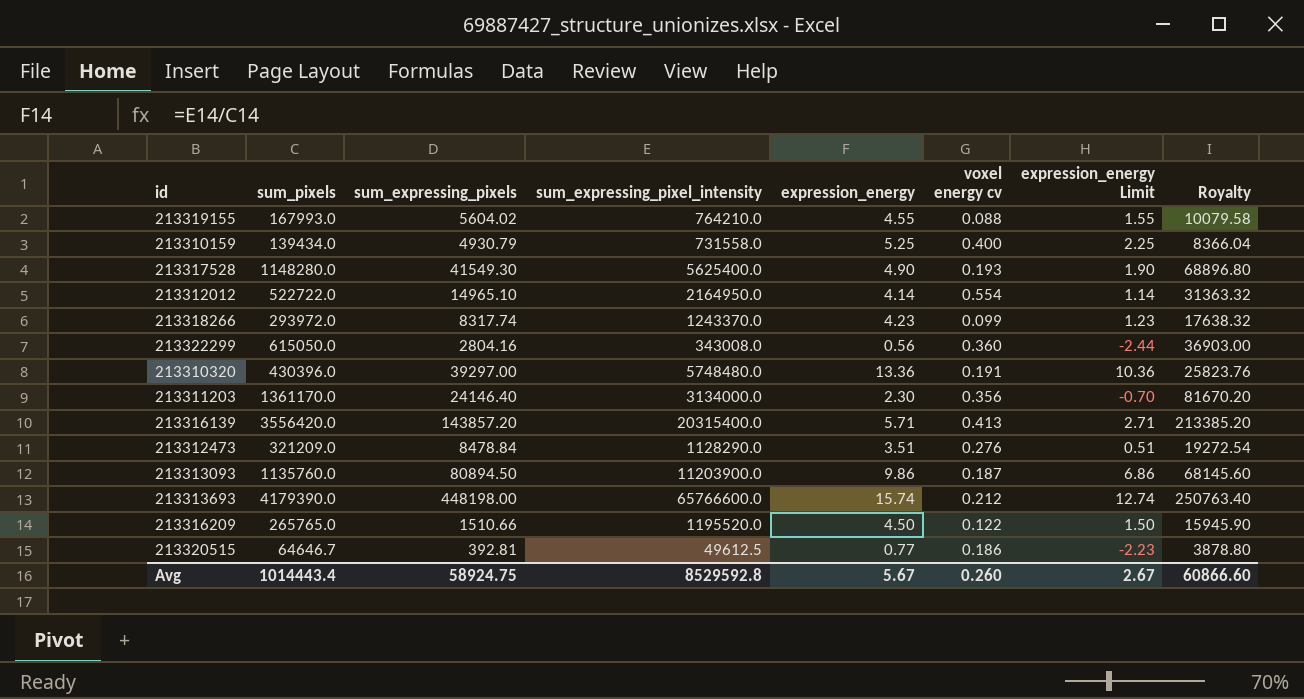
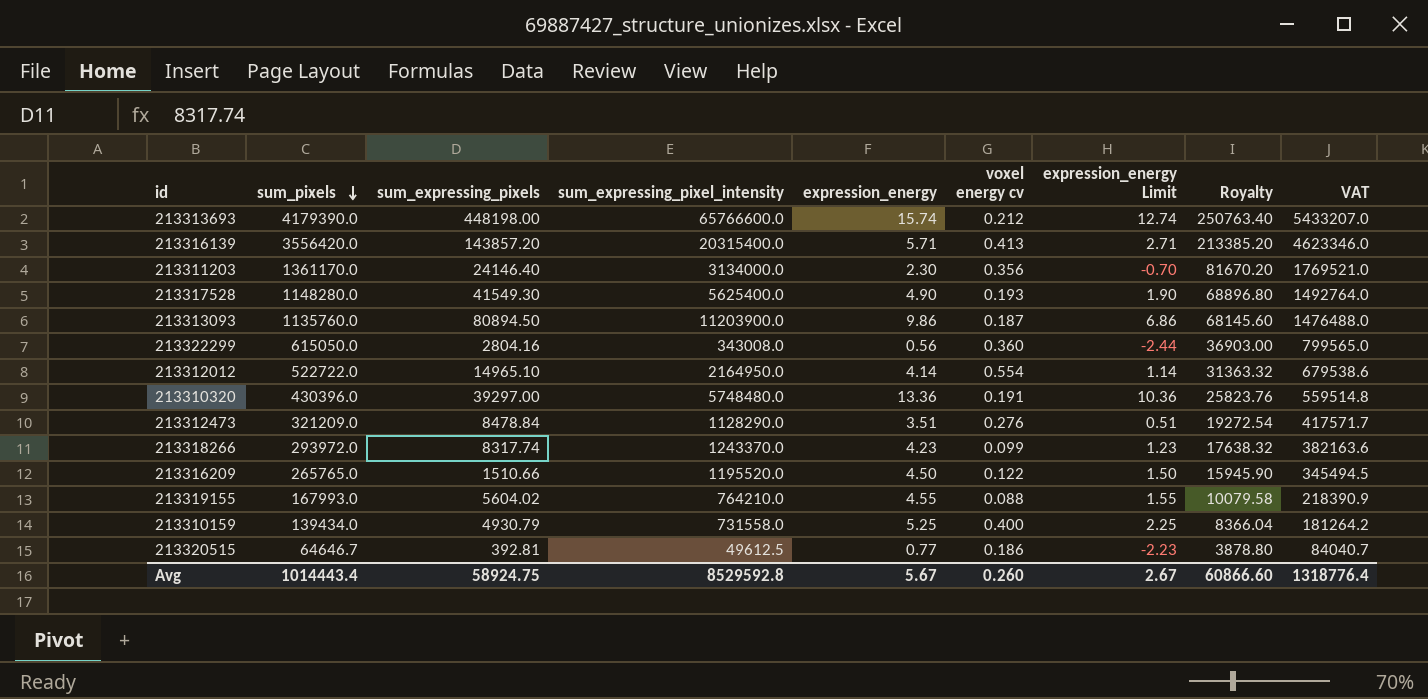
row order: none -> sum_pixels descending
column VAT | formula: none -> [sum_pixels] * 1.3

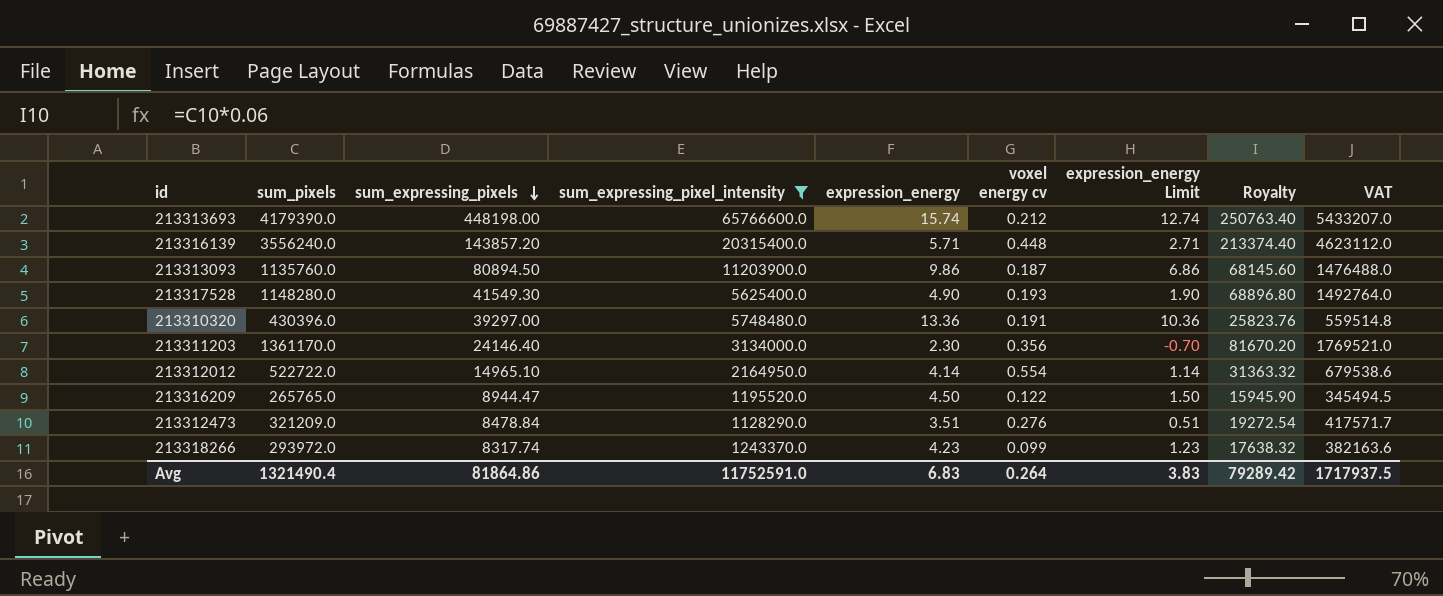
filter: none -> sum_expressing_pixel_intensity >= 1128290.0
row order: sum_pixels descending -> sum_expressing_pixels descending
213316139 | sum_pixels: 3556420.0 -> 3556240.0
213316139 | voxel energy cv: 0.413 -> 0.448
213316139 | Royalty: 213385.20 -> 213374.40
213316139 | VAT: 4623346.0 -> 4623112.0
213316209 | sum_expressing_pixels: 1510.66 -> 8944.47
Avg | sum_pixels: 1014443.4 -> 1321490.4
Avg | sum_expressing_pixels: 58924.75 -> 81864.86
Avg | sum_expressing_pixel_intensity: 8529592.8 -> 11752591.0
Avg | expression_energy: 5.67 -> 6.83
Avg | voxel energy cv: 0.260 -> 0.264
Avg | expression_energy Limit: 2.67 -> 3.83
Avg | Royalty: 60866.60 -> 79289.42
Avg | VAT: 1318776.4 -> 1717937.5

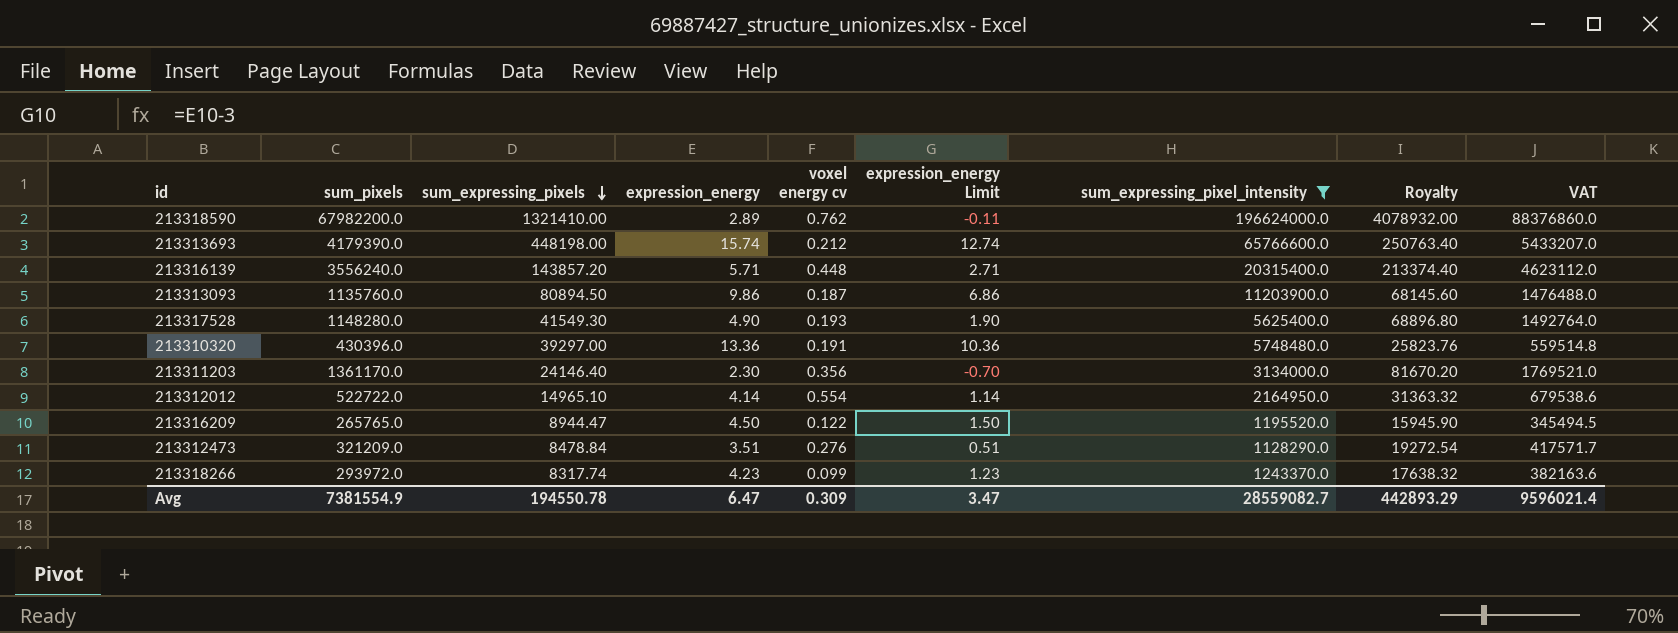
column sum_expressing_pixel_intensity | position: 4 -> 7
row 213318590: none -> 67982200.0 | 1321410.00 | 2.89 | 0.762 | -0.11 | 196624000.0 | 4078932.00 | 88376860.0
Avg | sum_pixels: 1321490.4 -> 7381554.9
Avg | sum_expressing_pixels: 81864.86 -> 194550.78
Avg | expression_energy: 6.83 -> 6.47
Avg | voxel energy cv: 0.264 -> 0.309
Avg | expression_energy Limit: 3.83 -> 3.47
Avg | sum_expressing_pixel_intensity: 11752591.0 -> 28559082.7
Avg | Royalty: 79289.42 -> 442893.29
Avg | VAT: 1717937.5 -> 9596021.4

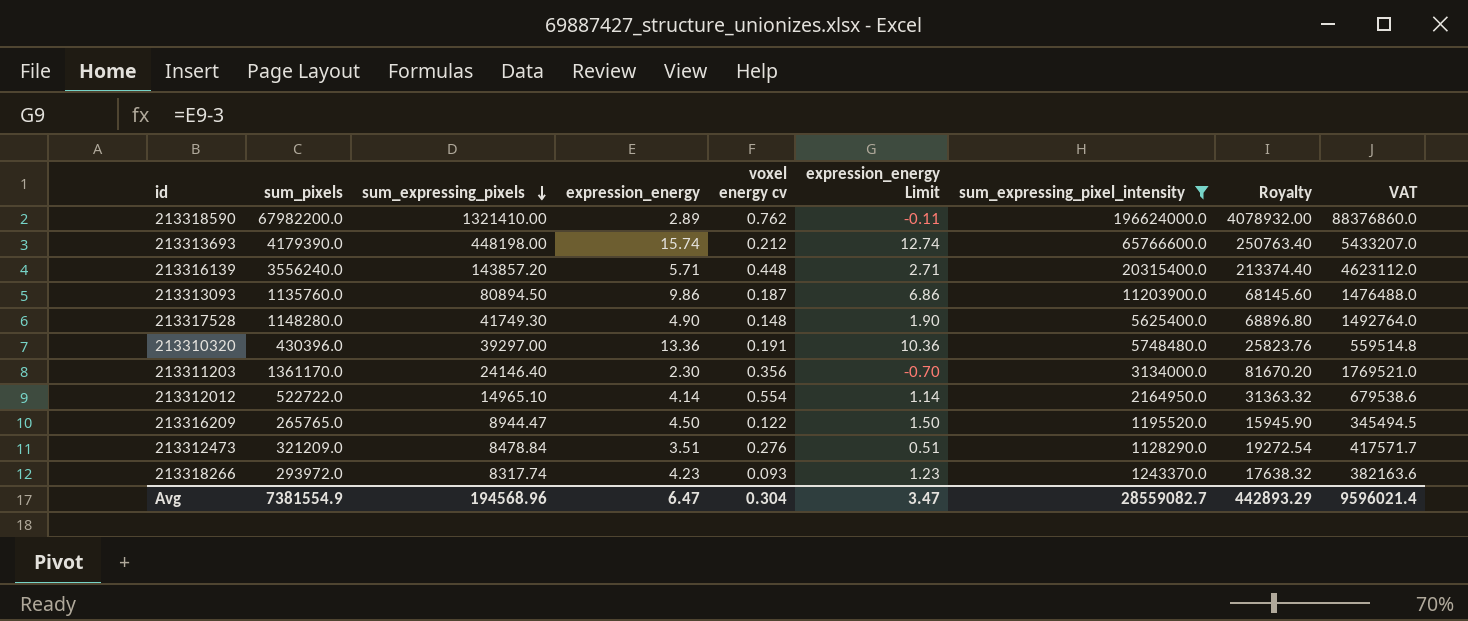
213317528 | sum_expressing_pixels: 41549.30 -> 41749.30
213317528 | voxel energy cv: 0.193 -> 0.148
213318266 | voxel energy cv: 0.099 -> 0.093
Avg | sum_expressing_pixels: 194550.78 -> 194568.96
Avg | voxel energy cv: 0.309 -> 0.304

